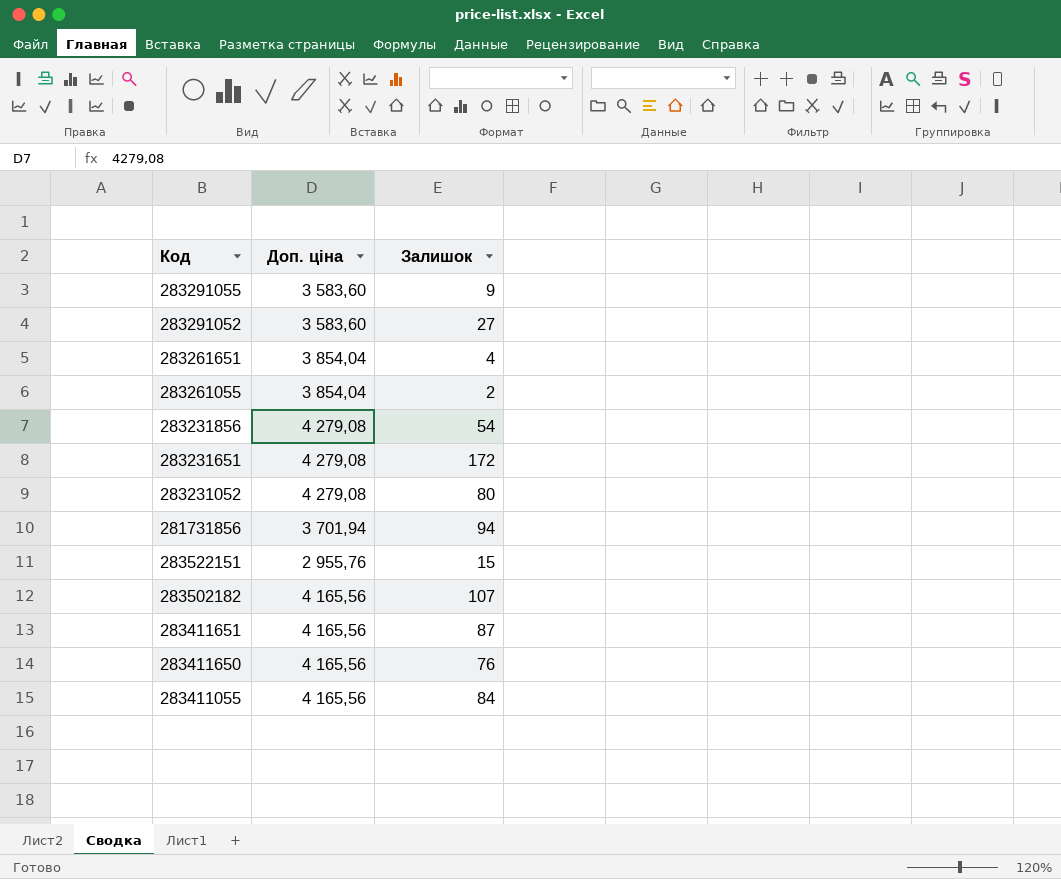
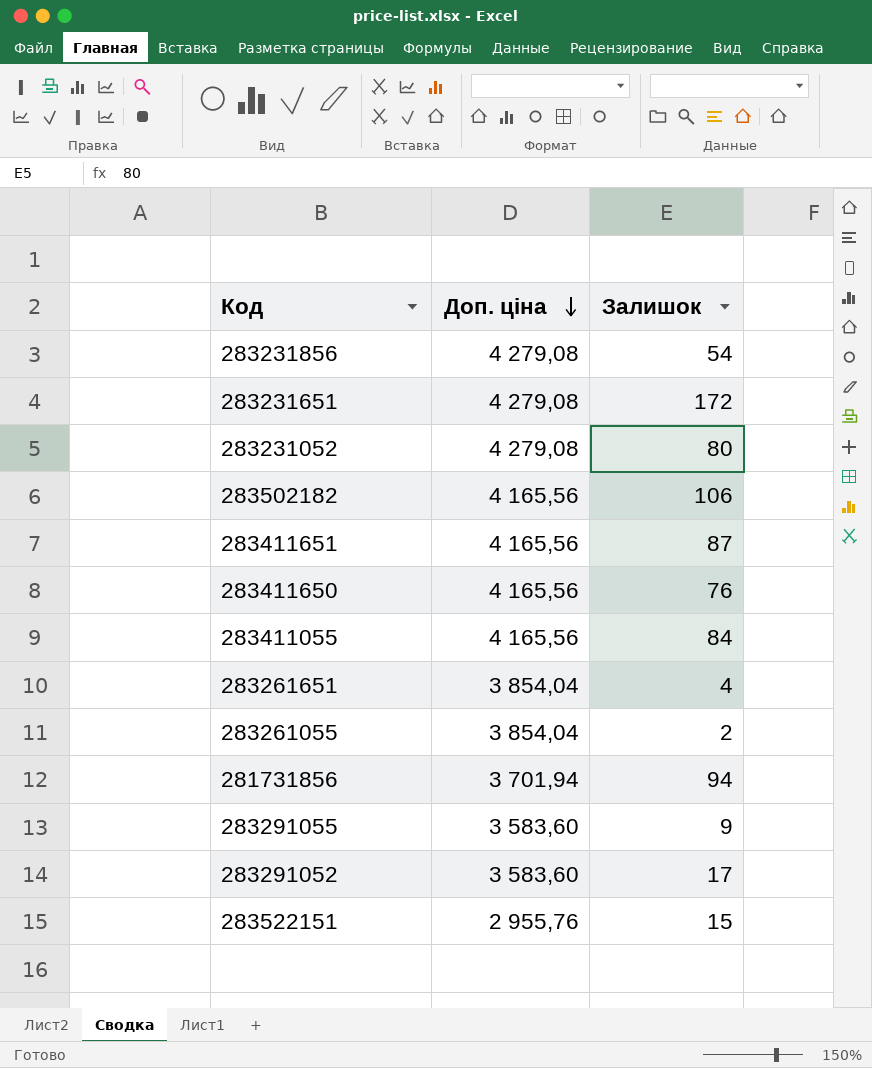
row order: none -> Доп. ціна descending
283502182 | Залишок: 107 -> 106
283291052 | Залишок: 27 -> 17

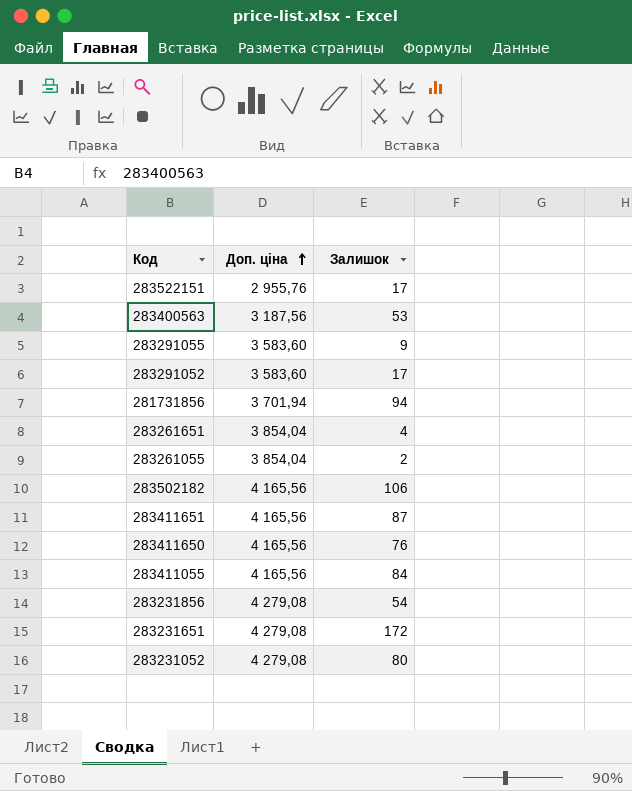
row order: Доп. ціна descending -> Доп. ціна ascending
283522151 | Залишок: 15 -> 17
row 283400563: none -> 3 187,56 | 53

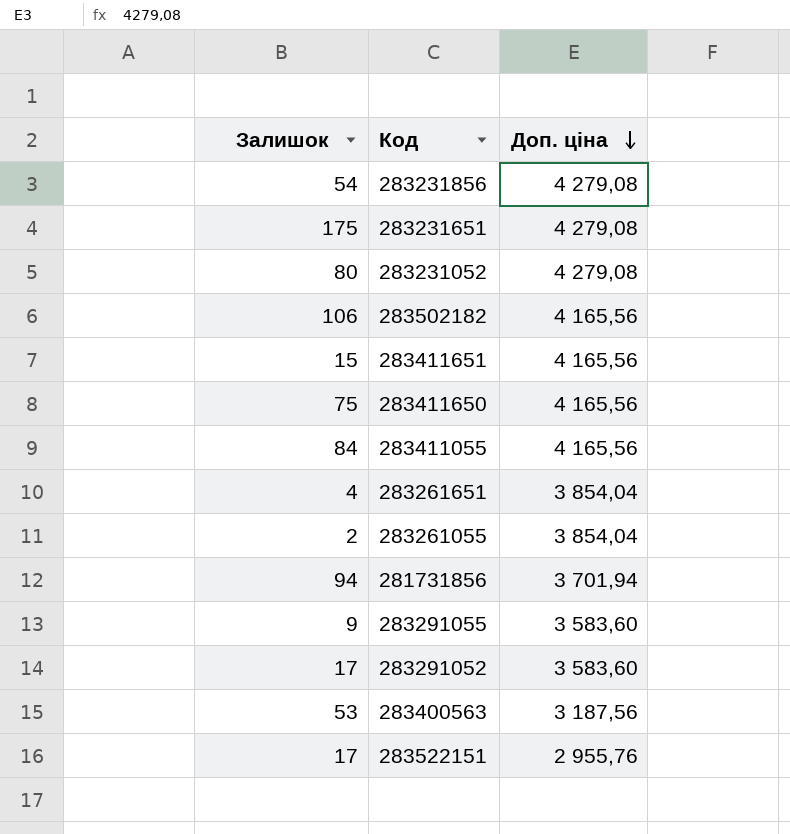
row order: Доп. ціна ascending -> Доп. ціна descending
column Залишок | position: 3 -> 1
283231651 | Залишок: 172 -> 175
283411651 | Залишок: 87 -> 15
283411650 | Залишок: 76 -> 75

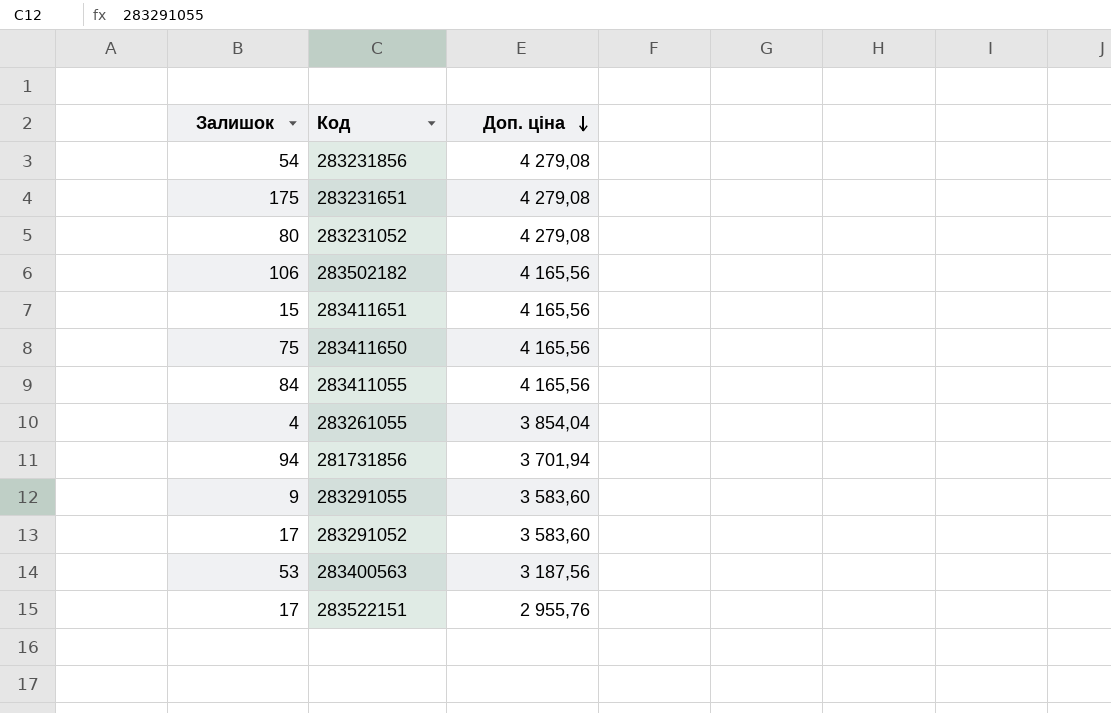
row 283261651: 4 | 3 854,04 -> none
283261055 | Залишок: 2 -> 4

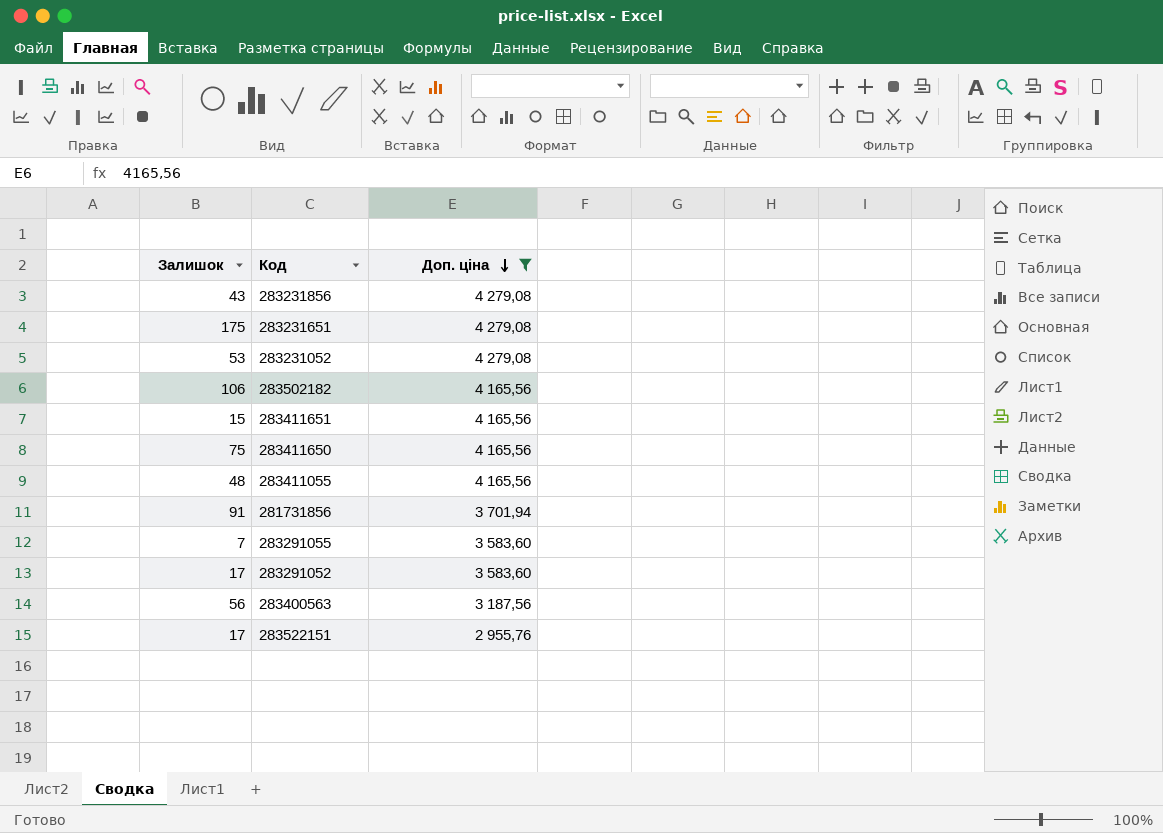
filter: none -> Доп. ціна != 3 854,04
283231856 | Залишок: 54 -> 43
283231052 | Залишок: 80 -> 53
283411055 | Залишок: 84 -> 48
281731856 | Залишок: 94 -> 91
283291055 | Залишок: 9 -> 7
283400563 | Залишок: 53 -> 56

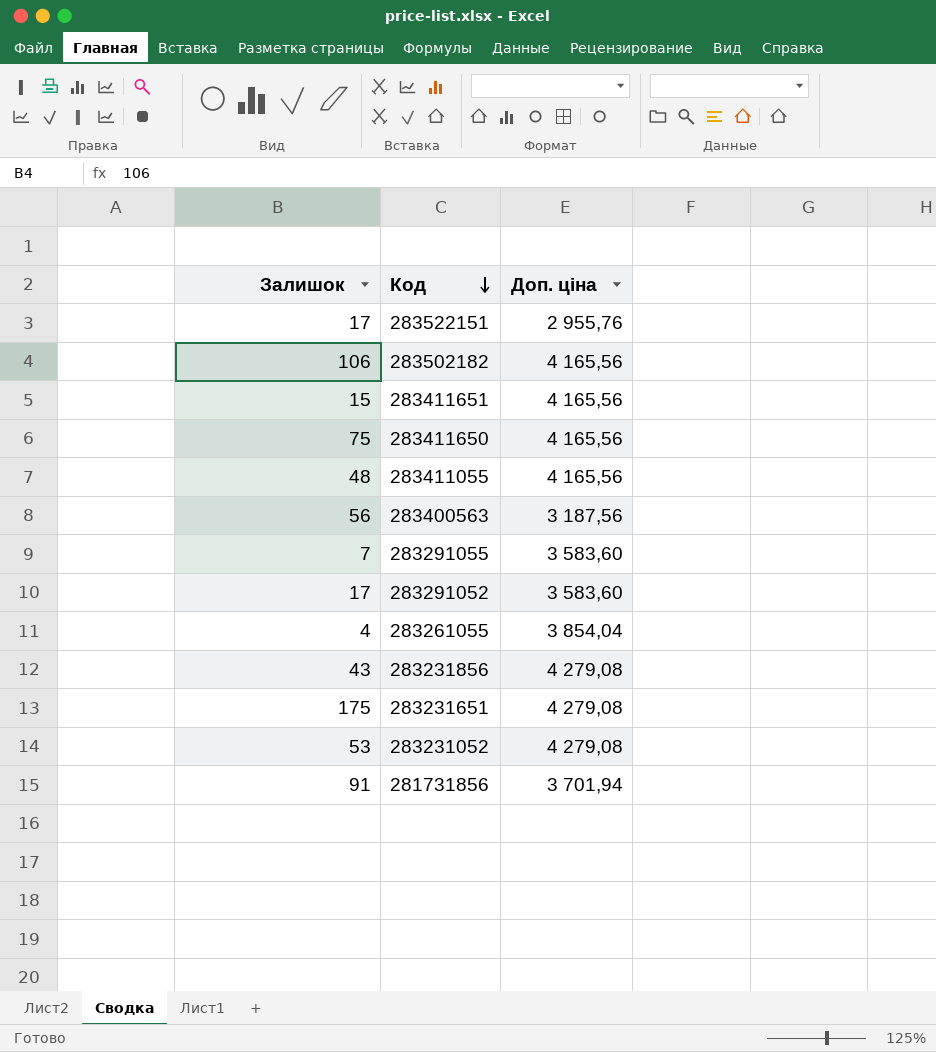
filter: Доп. ціна != 3 854,04 -> none
row order: Доп. ціна descending -> Код descending

